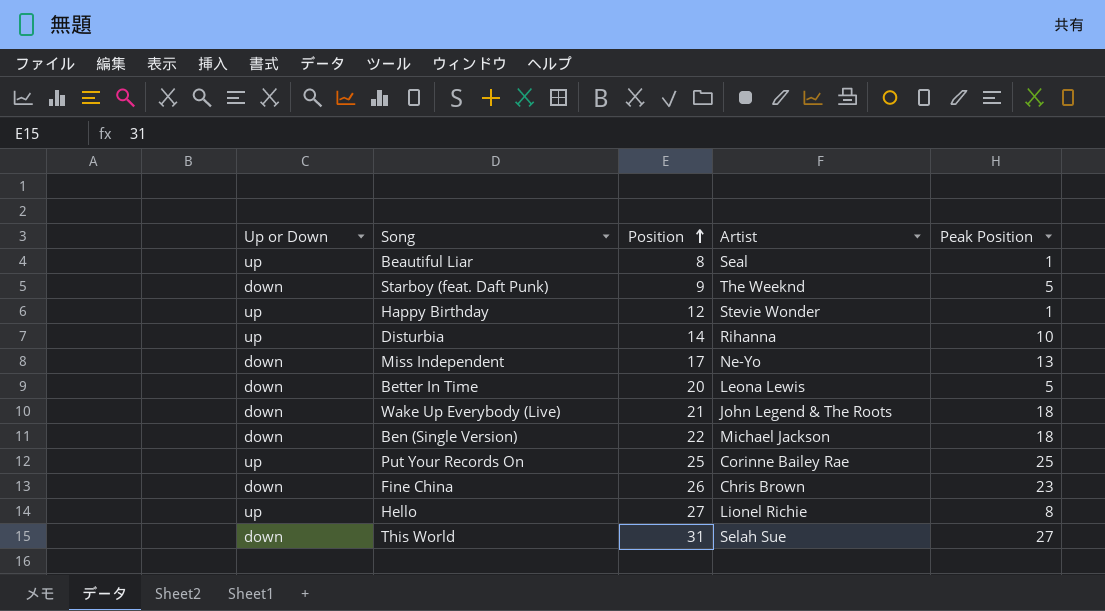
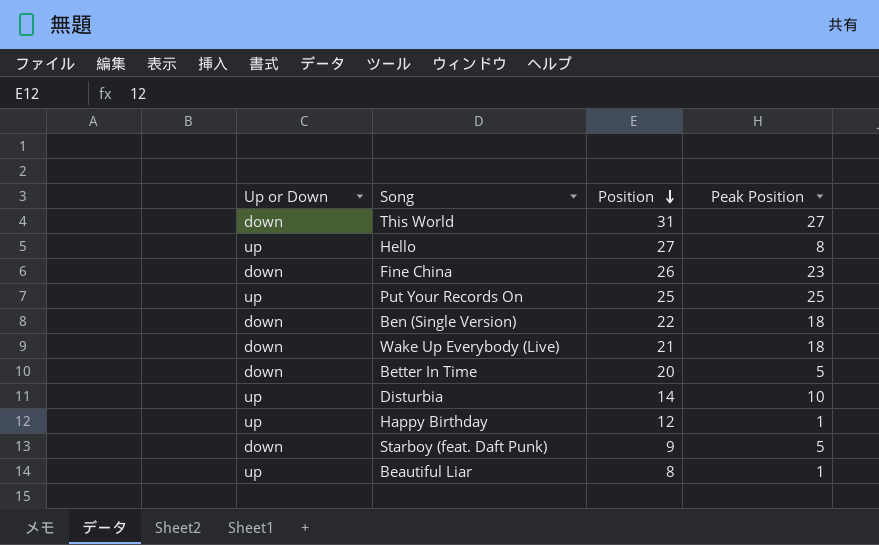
row order: Position ascending -> Position descending
column Artist | position: 4 -> none
row Miss Independent: down | 17 | Ne-Yo | 13 -> none

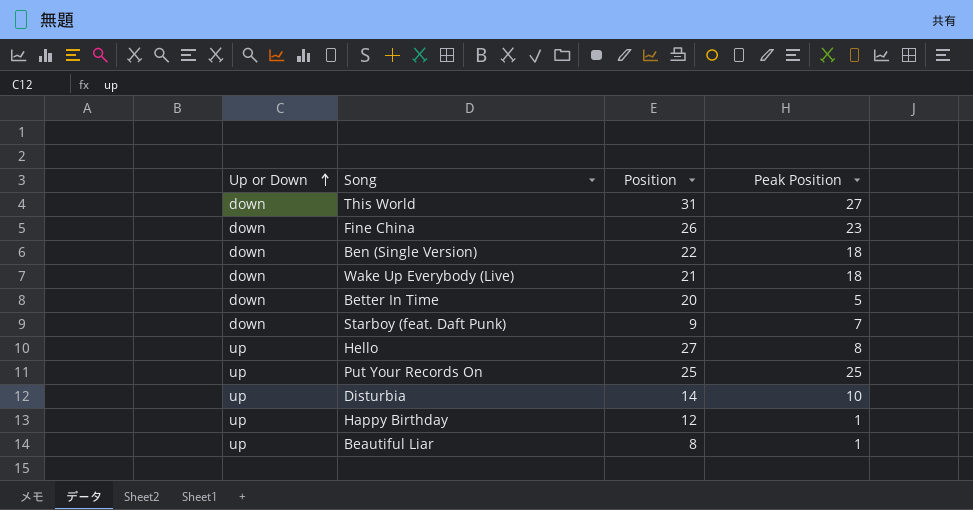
row order: Position descending -> Up or Down ascending
Starboy (feat. Daft Punk) | Peak Position: 5 -> 7

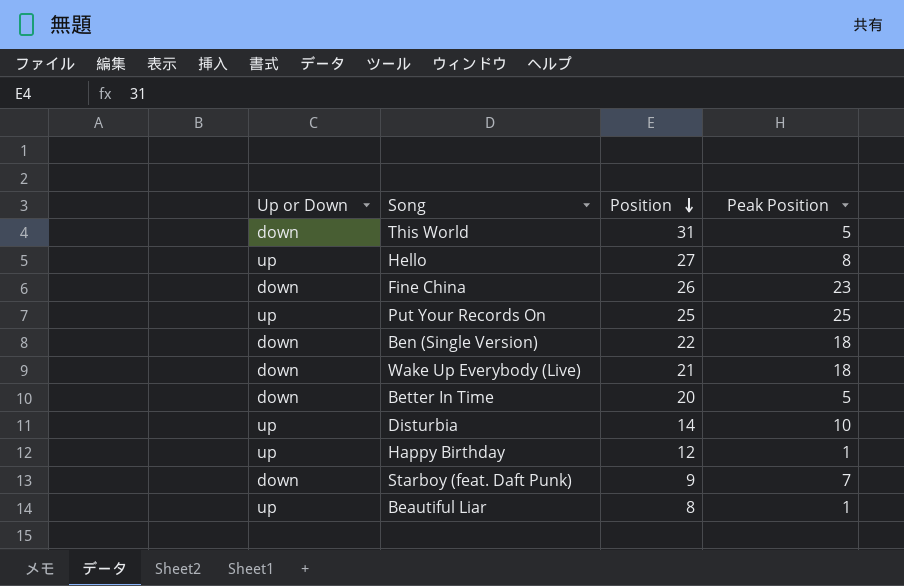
row order: Up or Down ascending -> Position descending
This World | Peak Position: 27 -> 5

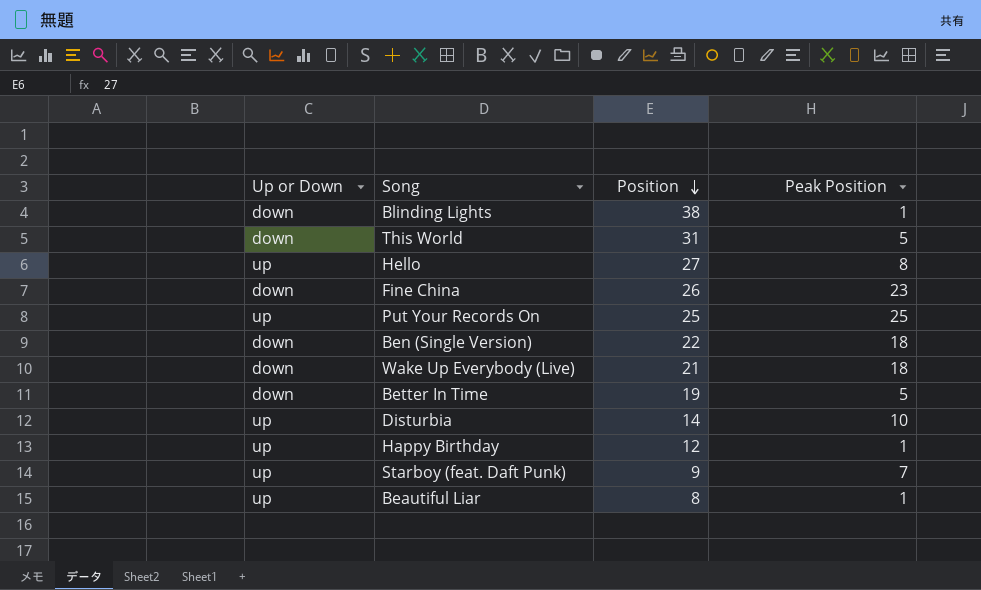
row Blinding Lights: none -> down | 38 | 1
Better In Time | Position: 20 -> 19
Starboy (feat. Daft Punk) | Up or Down: down -> up

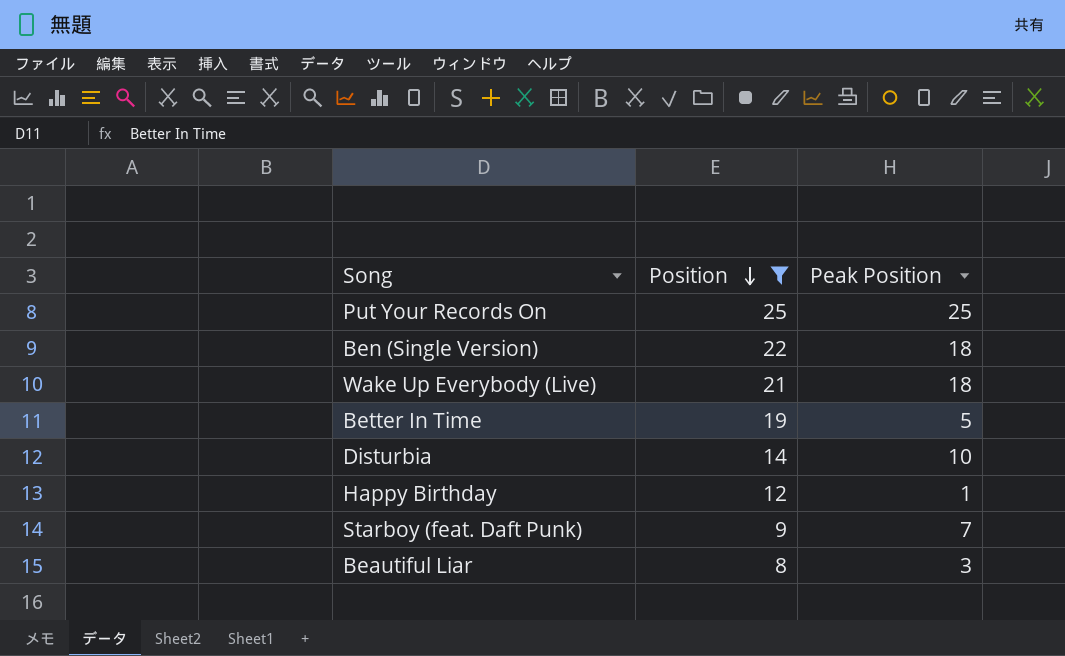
filter: none -> Position <= 25
column Up or Down | position: 1 -> none
Beautiful Liar | Peak Position: 1 -> 3

